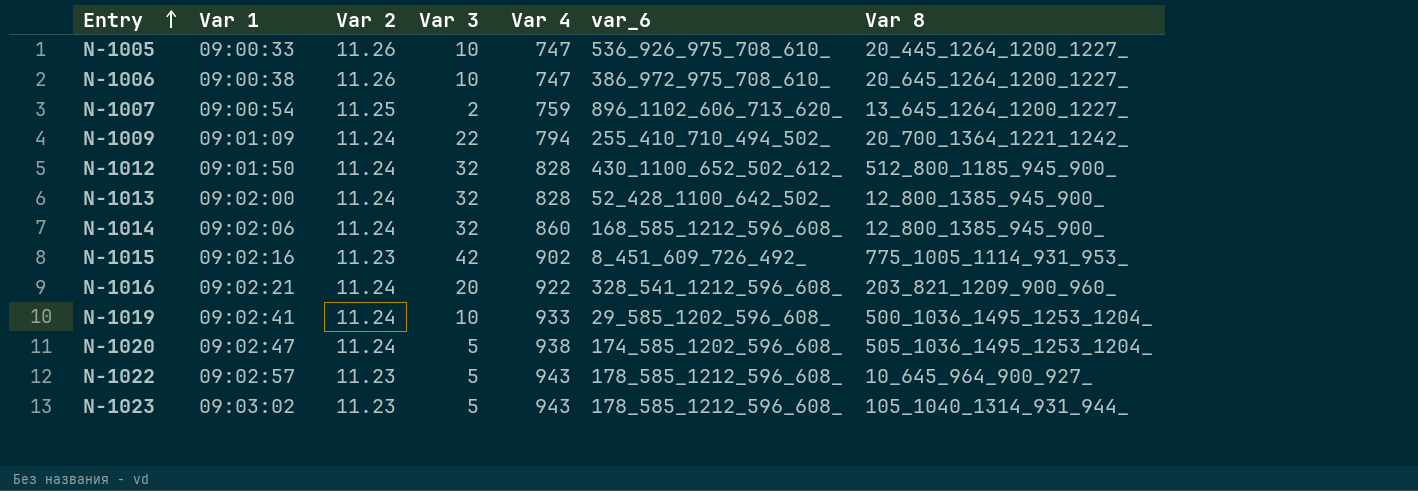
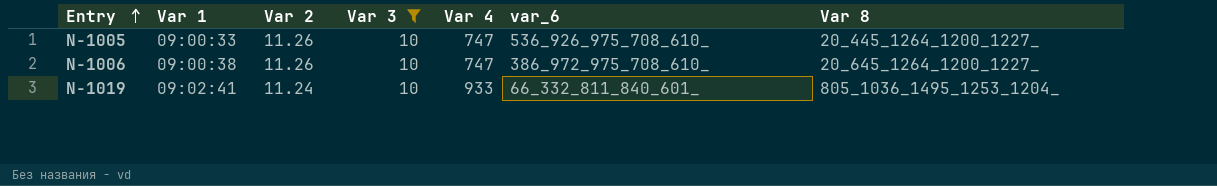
filter: none -> Var 3 = 10
N-1019 | var_6: 29_585_1202_596_608_ -> 66_332_811_840_601_
N-1019 | Var 8: 500_1036_1495_1253_1204_ -> 805_1036_1495_1253_1204_

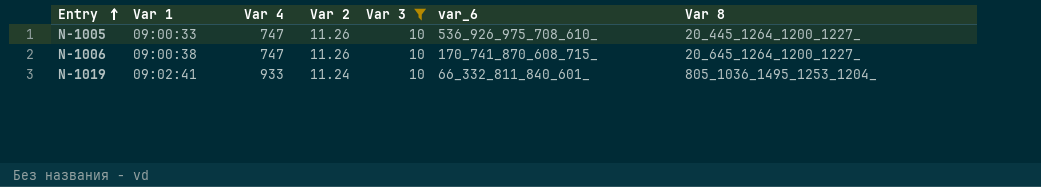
column Var 4 | position: 5 -> 3
N-1006 | var_6: 386_972_975_708_610_ -> 170_741_870_608_715_

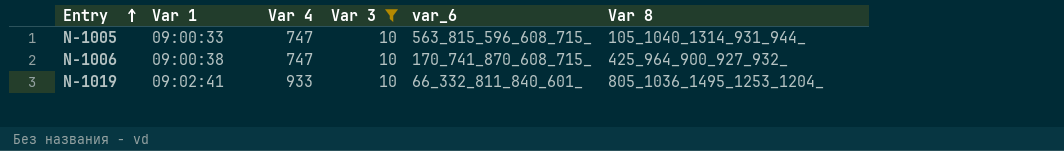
column Var 2 | position: 4 -> none
N-1005 | var_6: 536_926_975_708_610_ -> 563_815_596_608_715_
N-1005 | Var 8: 20_445_1264_1200_1227_ -> 105_1040_1314_931_944_
N-1006 | Var 8: 20_645_1264_1200_1227_ -> 425_964_900_927_932_

